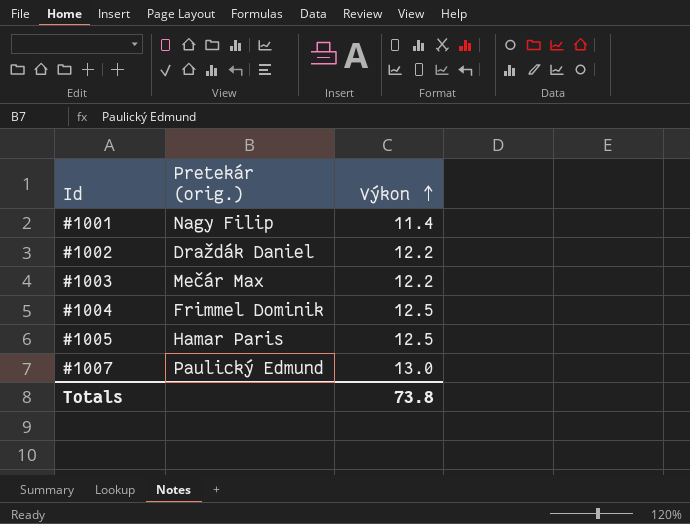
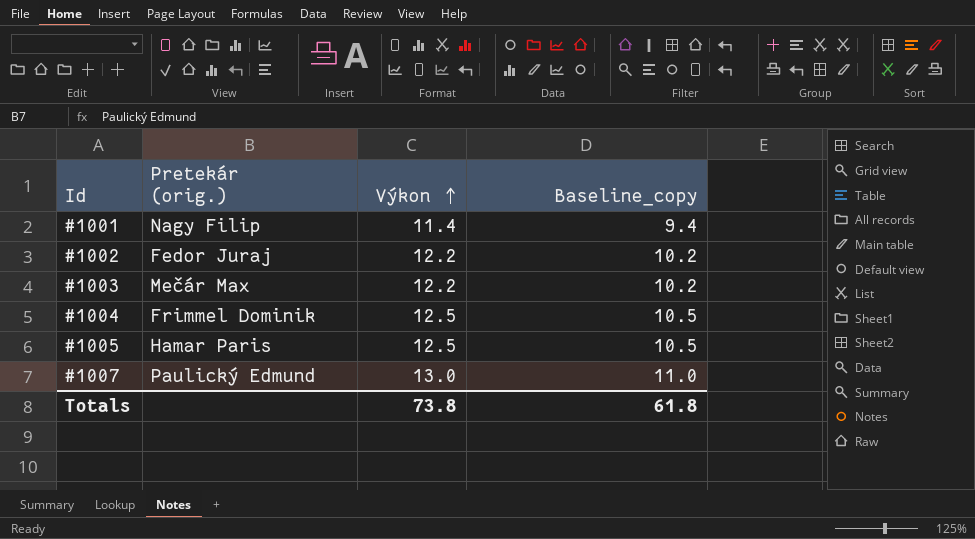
column Baseline_copy | formula: none -> [Výkon] - 2
#1002 | Pretekár (orig.): Draždák Daniel -> Fedor Juraj

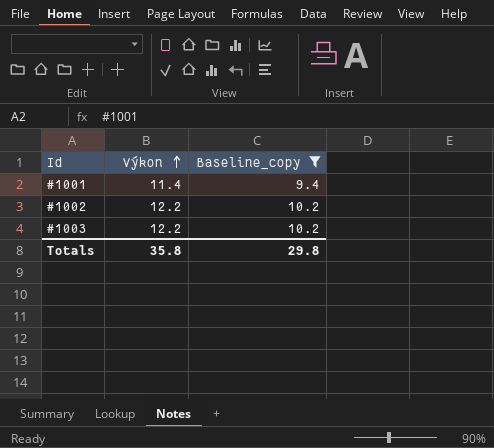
filter: none -> Baseline_copy <= 10.2
column Pretekár (orig.) | position: 2 -> none
Totals | Výkon: 73.8 -> 35.8
Totals | Baseline_copy: 61.8 -> 29.8

